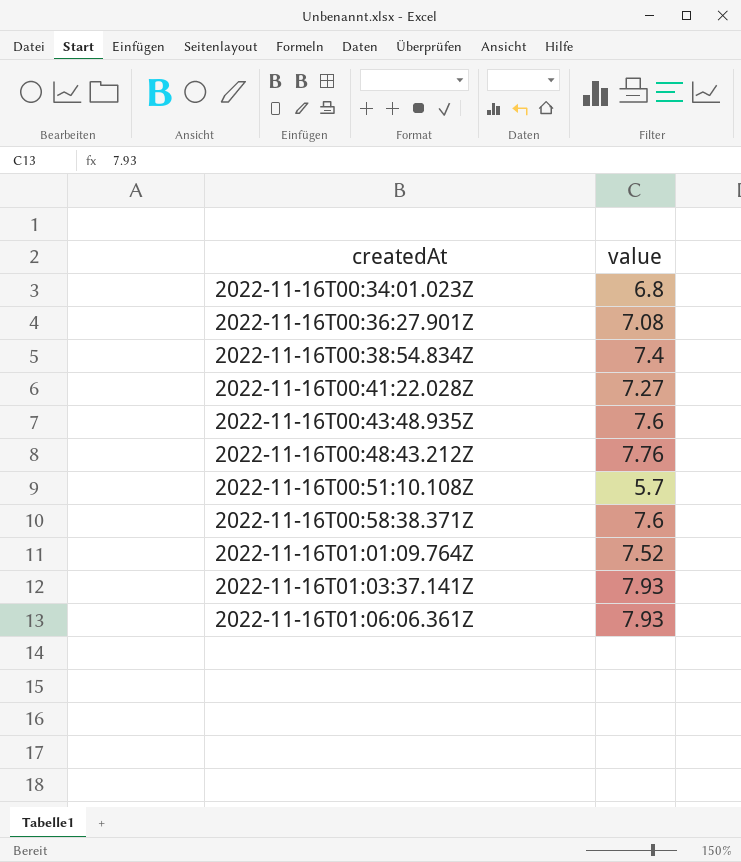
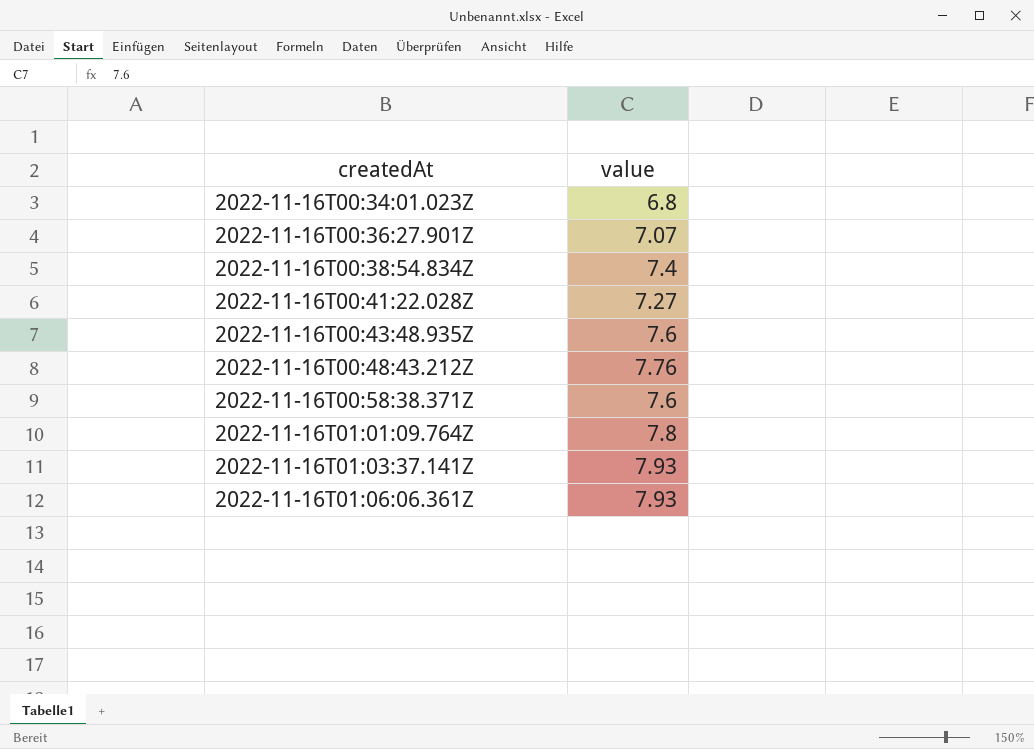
row 2022-11-16T00:51:10.108Z: 5.7 -> none
2022-11-16T00:36:27.901Z | value: 7.08 -> 7.07
2022-11-16T01:01:09.764Z | value: 7.52 -> 7.8

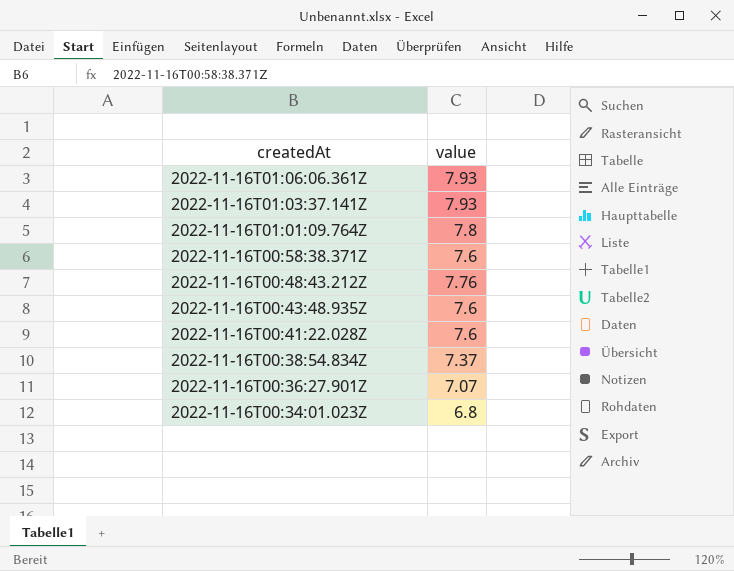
row order: createdAt ascending -> createdAt descending
2022-11-16T00:41:22.028Z | value: 7.27 -> 7.6
2022-11-16T00:38:54.834Z | value: 7.4 -> 7.37

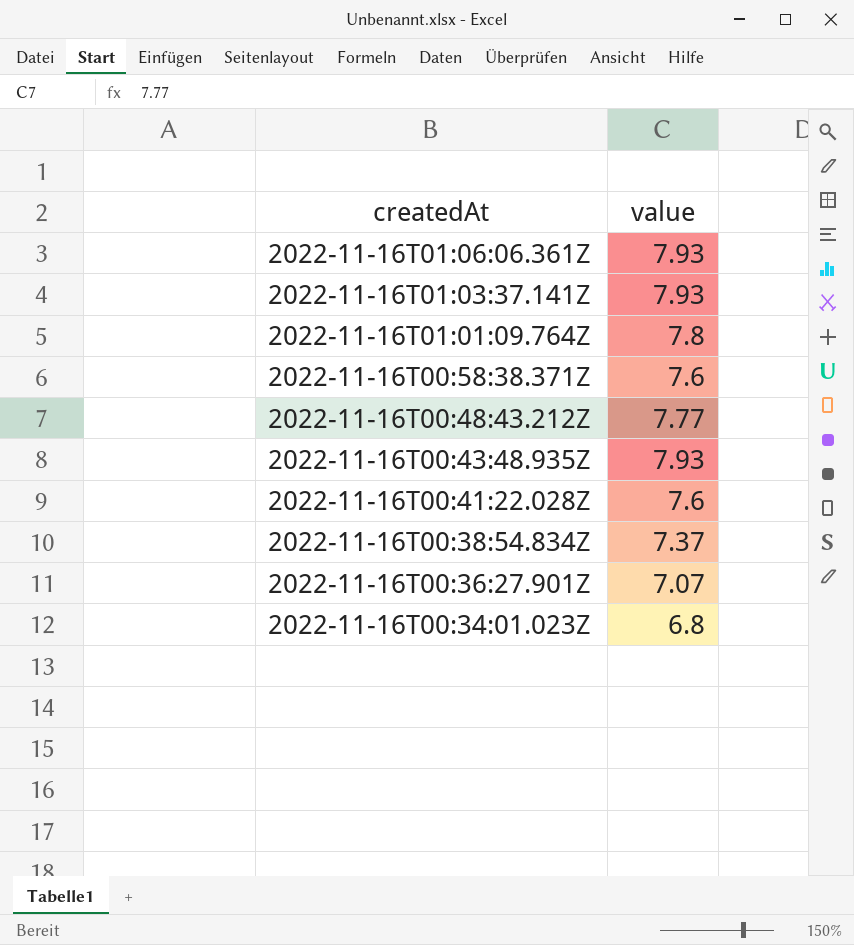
2022-11-16T00:48:43.212Z | value: 7.76 -> 7.77
2022-11-16T00:43:48.935Z | value: 7.6 -> 7.93

